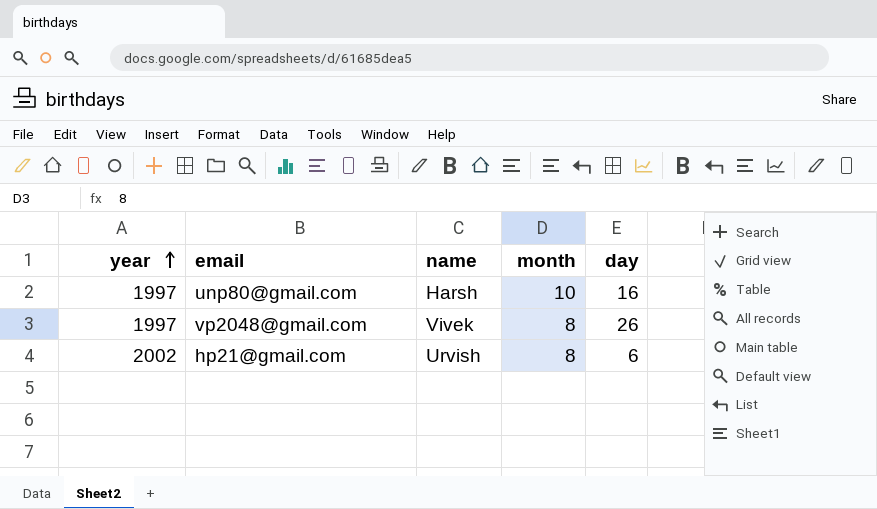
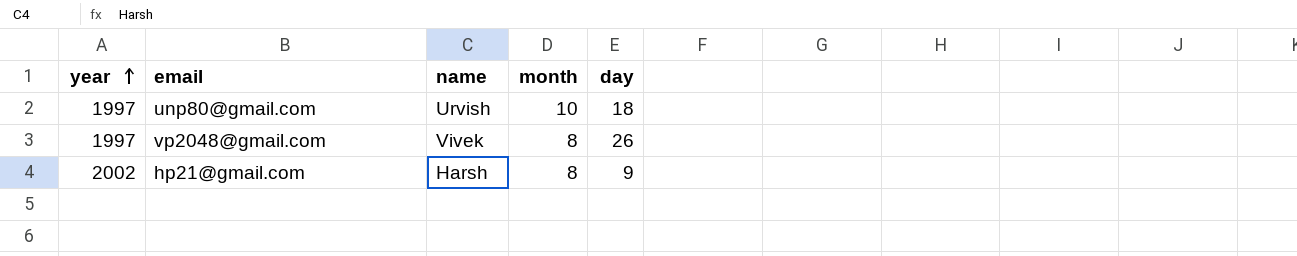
unp80@gmail.com | name: Harsh -> Urvish
unp80@gmail.com | day: 16 -> 18
hp21@gmail.com | name: Urvish -> Harsh
hp21@gmail.com | day: 6 -> 9

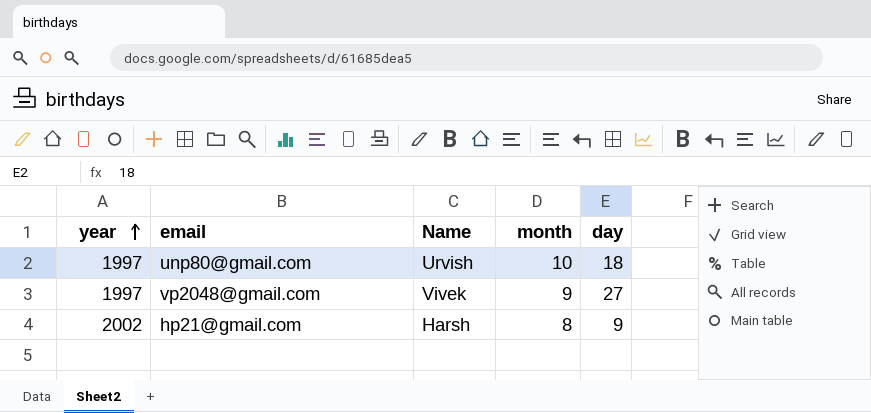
column name: name -> Name
vp2048@gmail.com | month: 8 -> 9
vp2048@gmail.com | day: 26 -> 27

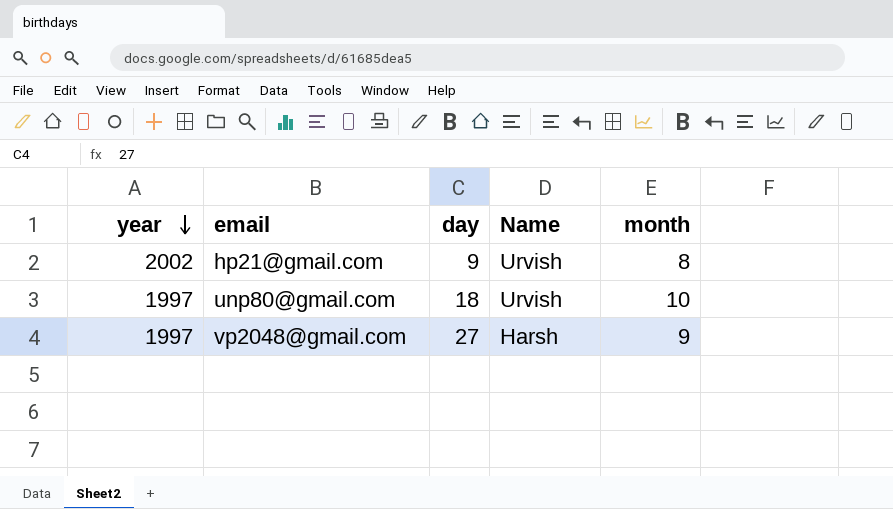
row order: year ascending -> year descending
column day | position: 5 -> 3
hp21@gmail.com | Name: Harsh -> Urvish
vp2048@gmail.com | Name: Vivek -> Harsh

